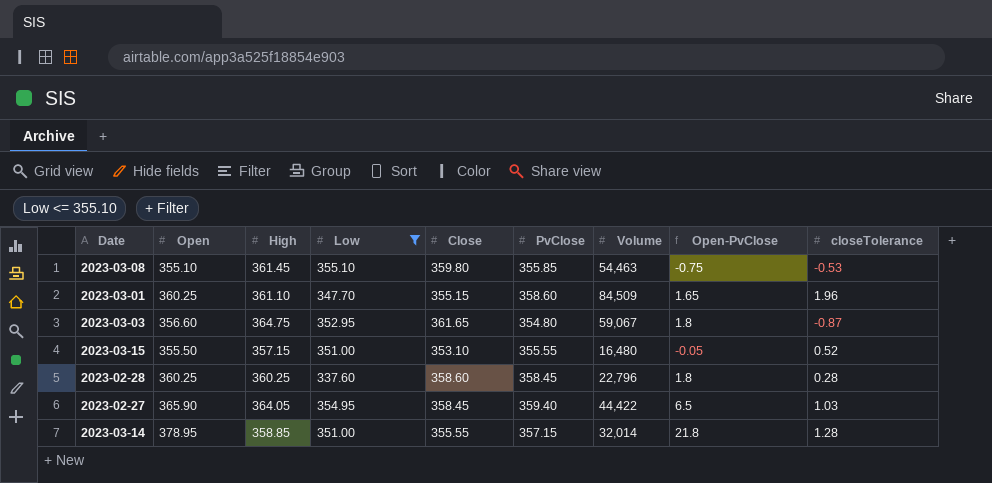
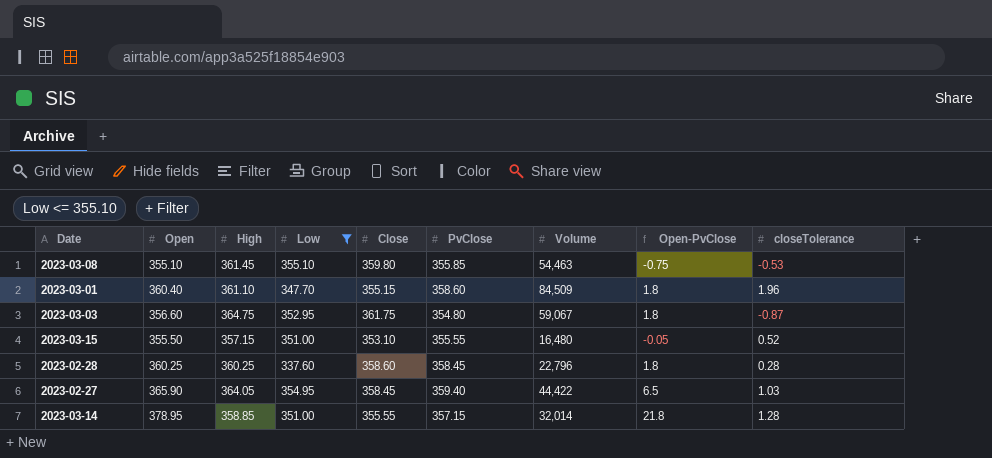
2023-03-01 | Open: 360.25 -> 360.40
2023-03-01 | Open-PvClose: 1.65 -> 1.8
2023-03-03 | Close: 361.65 -> 361.75

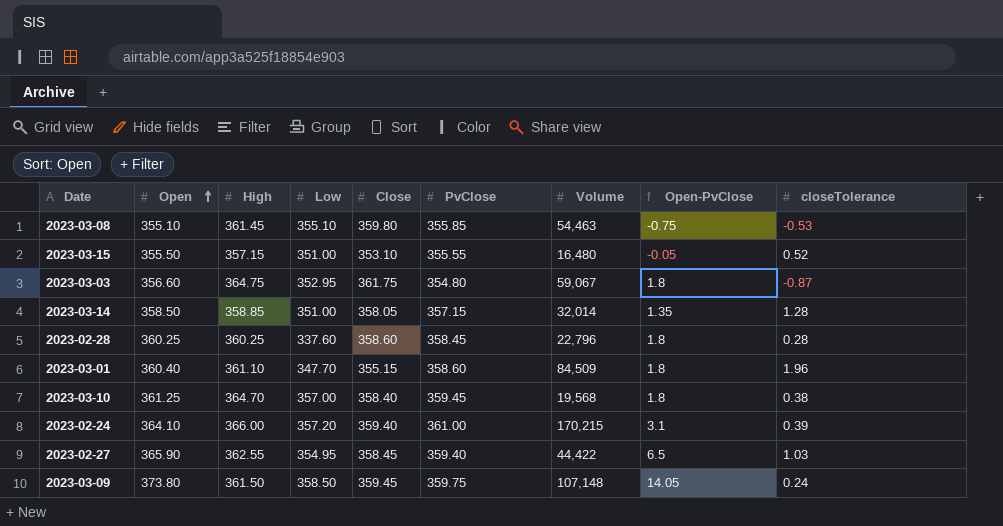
filter: Low <= 355.10 -> none
row order: none -> Open ascending
2023-03-14 | Open: 378.95 -> 358.50
2023-03-14 | Close: 355.55 -> 358.05
2023-03-14 | Open-PvClose: 21.8 -> 1.35
2023-02-27 | High: 364.05 -> 362.55

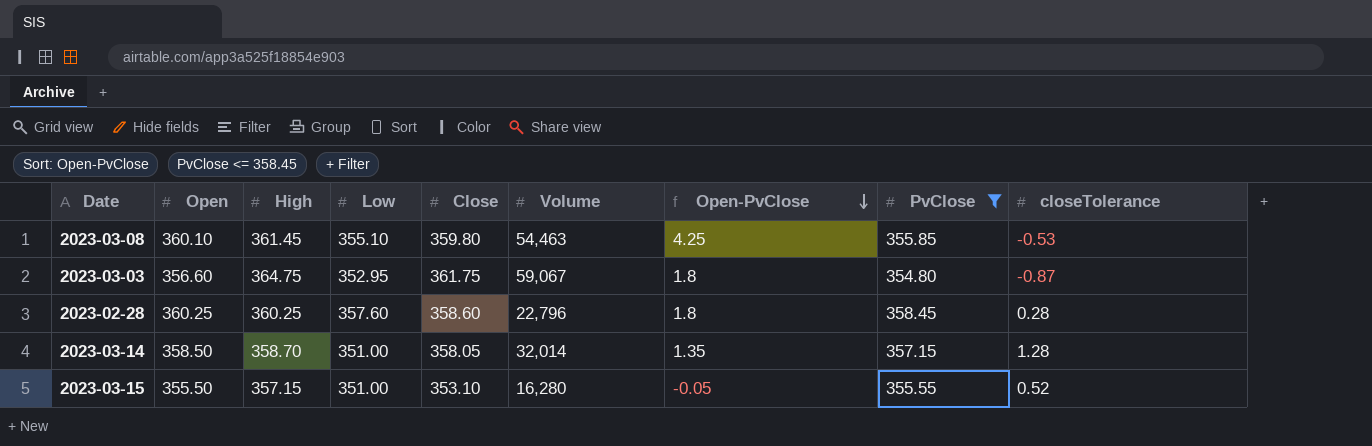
filter: none -> PvClose <= 358.45
row order: Open ascending -> Open-PvClose descending
column PvClose | position: 6 -> 8
2023-03-08 | Open: 355.10 -> 360.10
2023-03-08 | Open-PvClose: -0.75 -> 4.25
2023-02-28 | Low: 337.60 -> 357.60
2023-03-14 | High: 358.85 -> 358.70
2023-03-15 | Volume: 16,480 -> 16,280

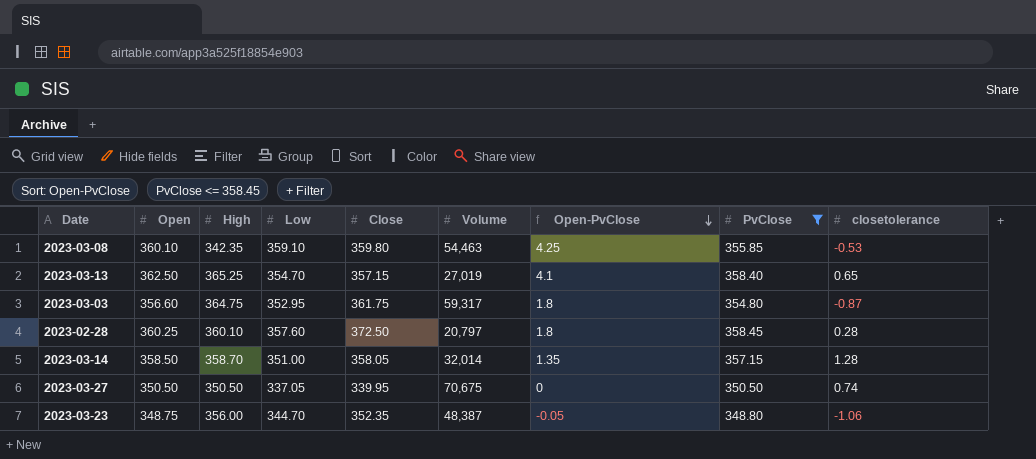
column name: closeTolerance -> closetolerance
row 2023-03-15: 355.50 | 357.15 | 351.00 | 353.10 | 16,280 | -0.05 | 355.55 | 0.52 -> none
2023-03-08 | High: 361.45 -> 342.35
2023-03-08 | Low: 355.10 -> 359.10
row 2023-03-13: none -> 362.50 | 365.25 | 354.70 | 357.15 | 27,019 | 4.1 | 358.40 | 0.65
2023-03-03 | Volume: 59,067 -> 59,317
2023-02-28 | High: 360.25 -> 360.10
2023-02-28 | Close: 358.60 -> 372.50
2023-02-28 | Volume: 22,796 -> 20,797
row 2023-03-27: none -> 350.50 | 350.50 | 337.05 | 339.95 | 70,675 | 0 | 350.50 | 0.74
row 2023-03-23: none -> 348.75 | 356.00 | 344.70 | 352.35 | 48,387 | -0.05 | 348.80 | -1.06

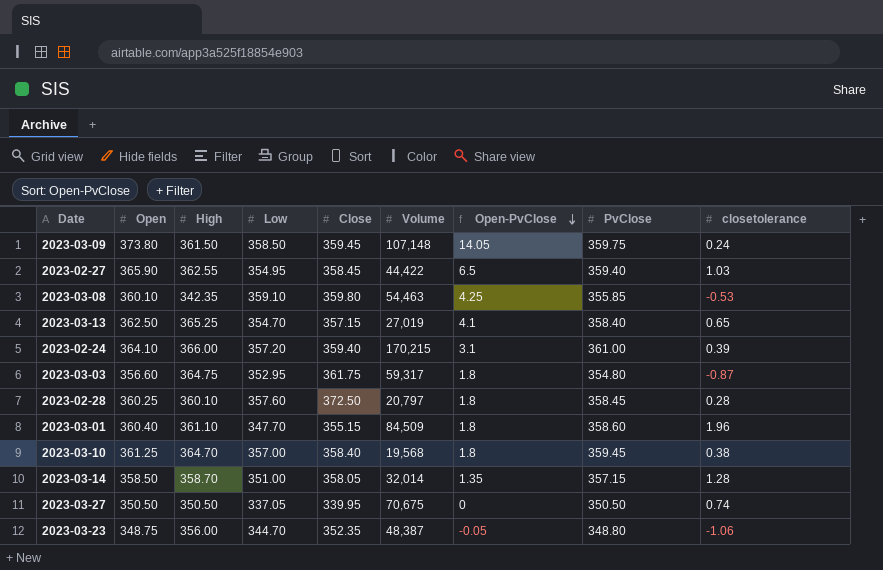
filter: PvClose <= 358.45 -> none

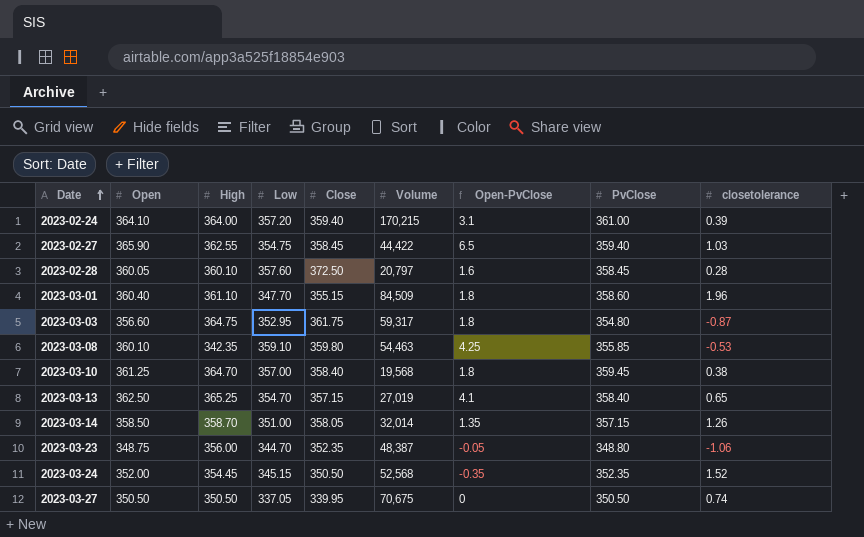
row order: Open-PvClose descending -> Date ascending
row 2023-03-09: 373.80 | 361.50 | 358.50 | 359.45 | 107,148 | 14.05 | 359.75 | 0.24 -> none
2023-02-24 | High: 366.00 -> 364.00
2023-02-27 | Low: 354.95 -> 354.75
2023-02-28 | Open: 360.25 -> 360.05
2023-02-28 | Open-PvClose: 1.8 -> 1.6
2023-03-14 | closetolerance: 1.28 -> 1.26
row 2023-03-24: none -> 352.00 | 354.45 | 345.15 | 350.50 | 52,568 | -0.35 | 352.35 | 1.52

